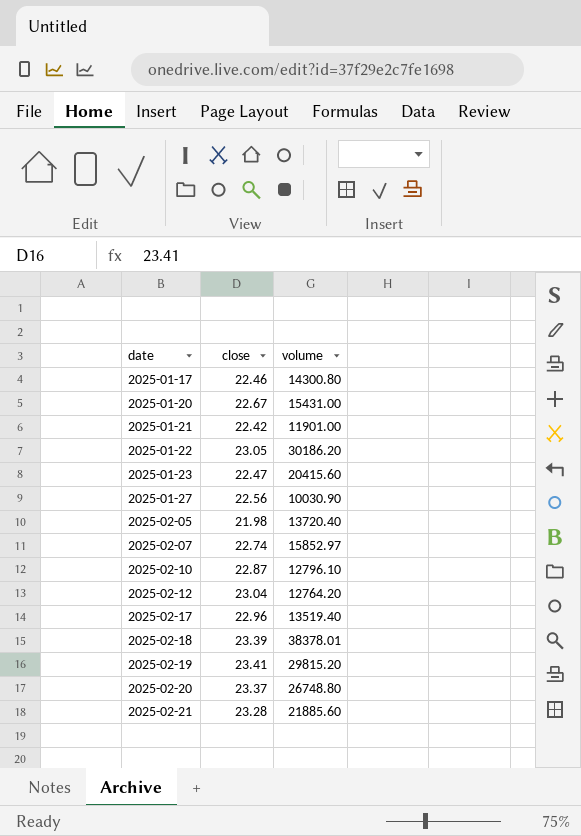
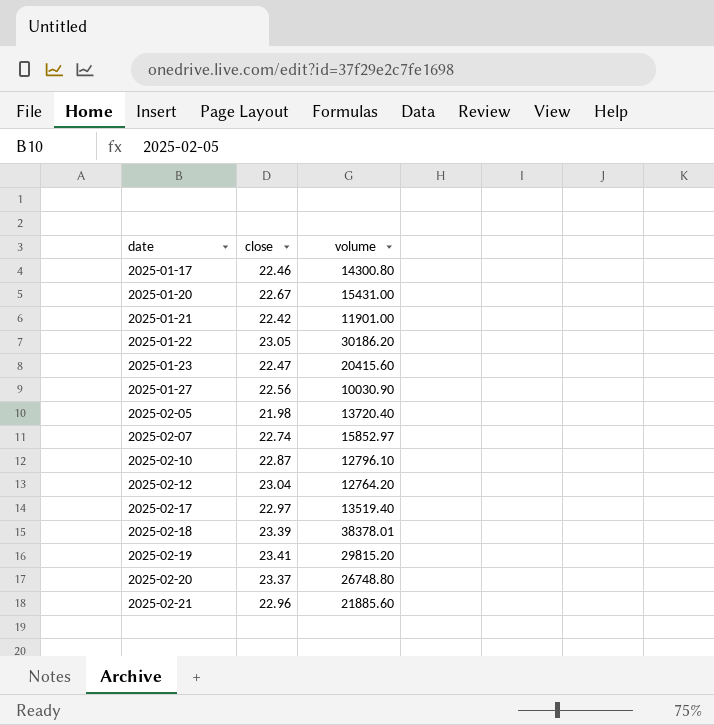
2025-02-17 | close: 22.96 -> 22.97
2025-02-21 | close: 23.28 -> 22.96

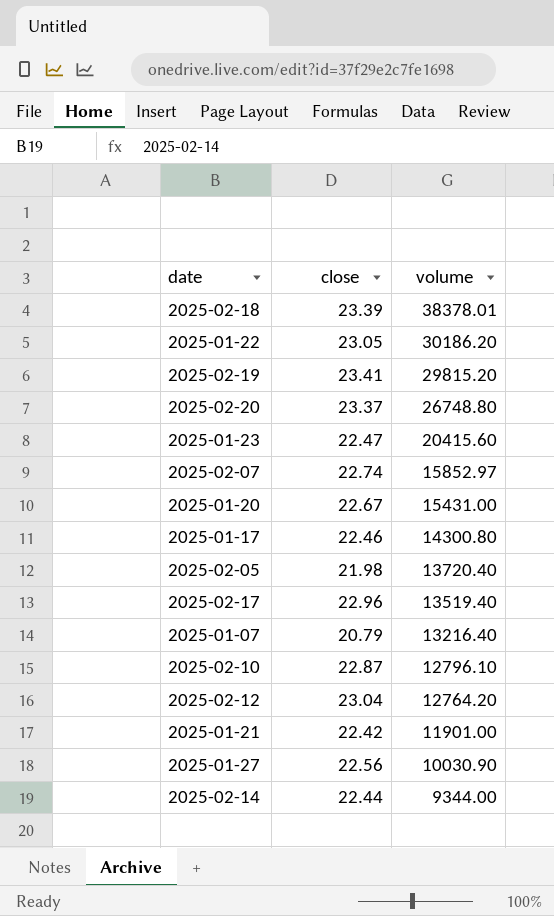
row order: date ascending -> volume descending
row 2025-02-21: 22.96 | 21885.60 -> none
2025-02-17 | close: 22.97 -> 22.96
row 2025-01-07: none -> 20.79 | 13216.40
row 2025-02-14: none -> 22.44 | 9344.00

